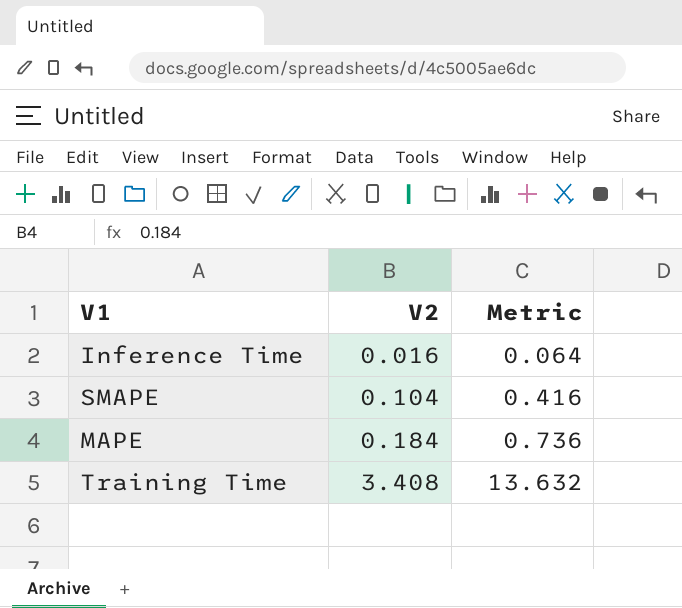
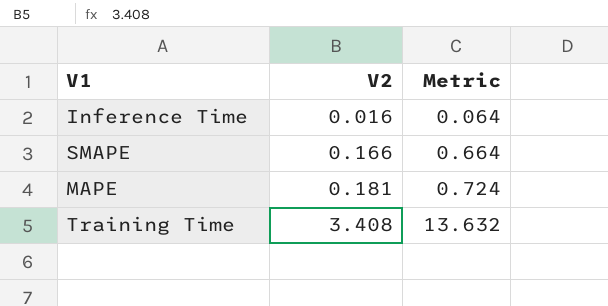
SMAPE | V2: 0.104 -> 0.166
SMAPE | Metric: 0.416 -> 0.664
MAPE | V2: 0.184 -> 0.181
MAPE | Metric: 0.736 -> 0.724

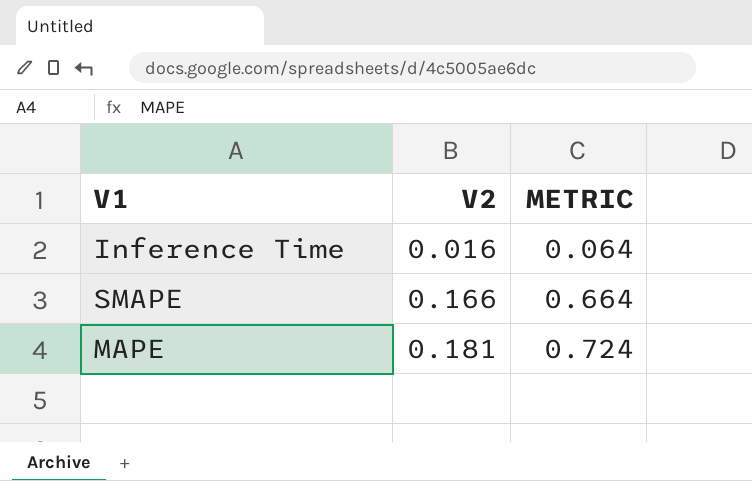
column name: Metric -> METRIC
row Training Time: 3.408 | 13.632 -> none

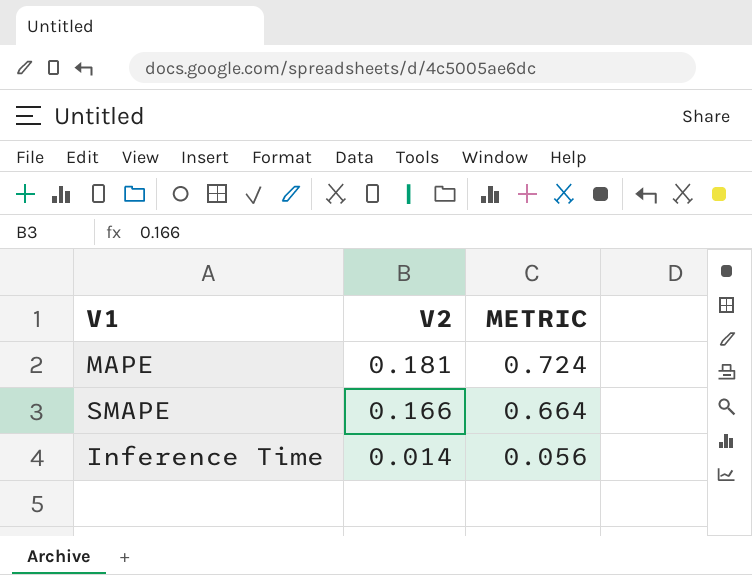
row order: V2 ascending -> V2 descending
Inference Time | V2: 0.016 -> 0.014
Inference Time | METRIC: 0.064 -> 0.056

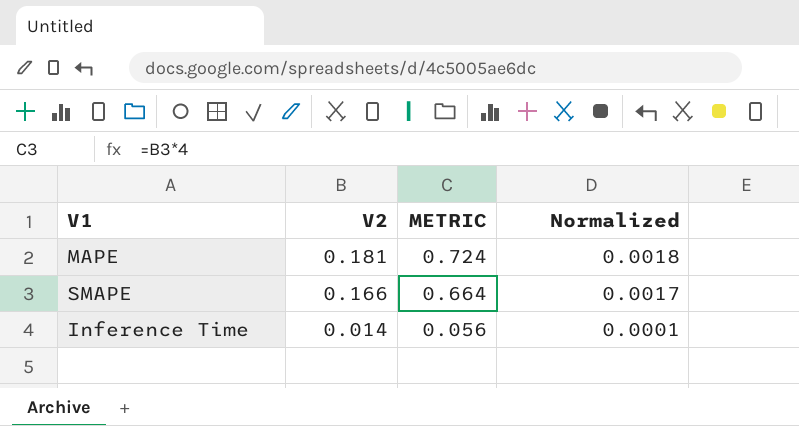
column Normalized | formula: none -> [V2] * 0.01

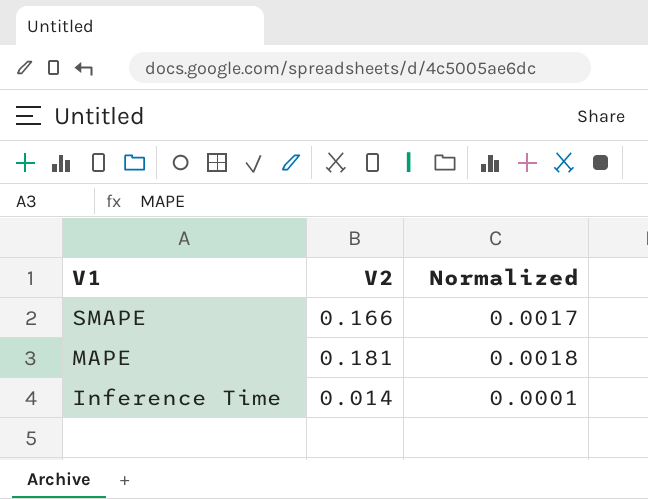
row order: V2 descending -> V1 descending
column METRIC | formula: [V2] * 4 -> none

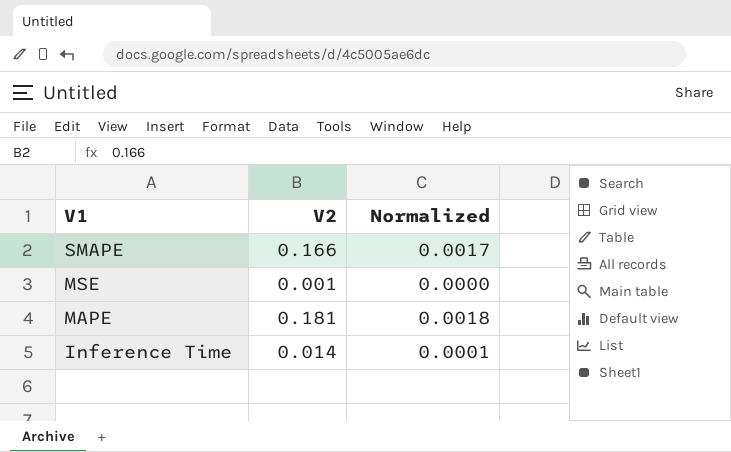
row MSE: none -> 0.001 | 0.0000

